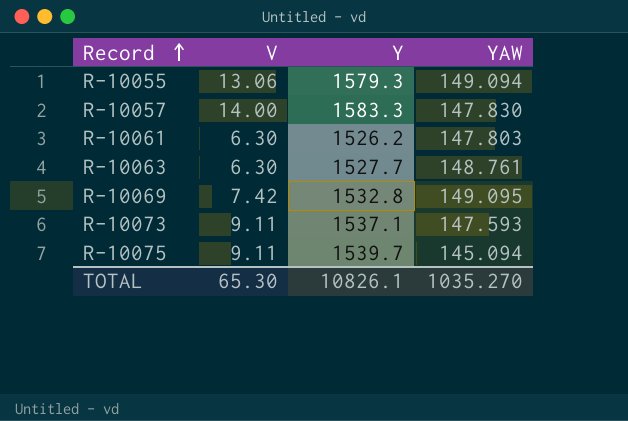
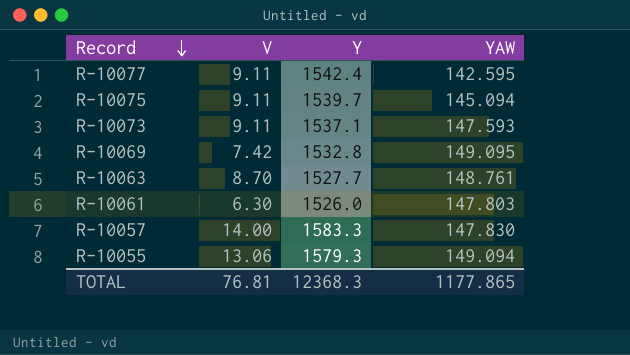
row order: Record ascending -> Record descending
row R-10077: none -> 9.11 | 1542.4 | 142.595
R-10063 | V: 6.30 -> 8.70
R-10061 | Y: 1526.2 -> 1526.0
TOTAL | V: 65.30 -> 76.81
TOTAL | Y: 10826.1 -> 12368.3
TOTAL | YAW: 1035.270 -> 1177.865

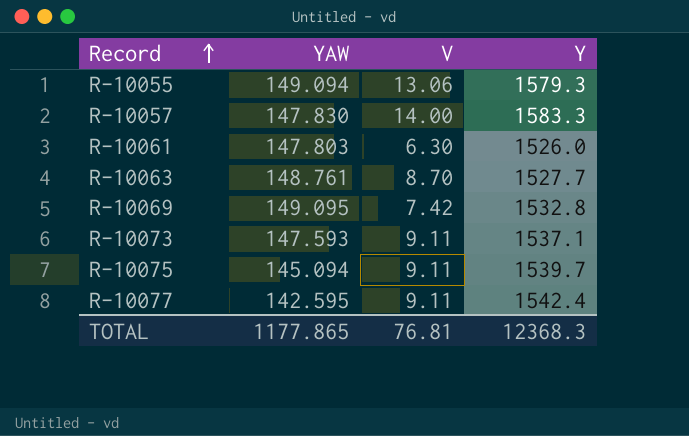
row order: Record descending -> Record ascending
column YAW | position: 4 -> 2

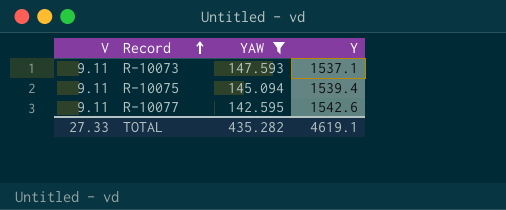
filter: none -> YAW <= 147.593
column V | position: 3 -> 1
R-10075 | Y: 1539.7 -> 1539.4
R-10077 | Y: 1542.4 -> 1542.6
TOTAL | V: 76.81 -> 27.33
TOTAL | YAW: 1177.865 -> 435.282
TOTAL | Y: 12368.3 -> 4619.1

